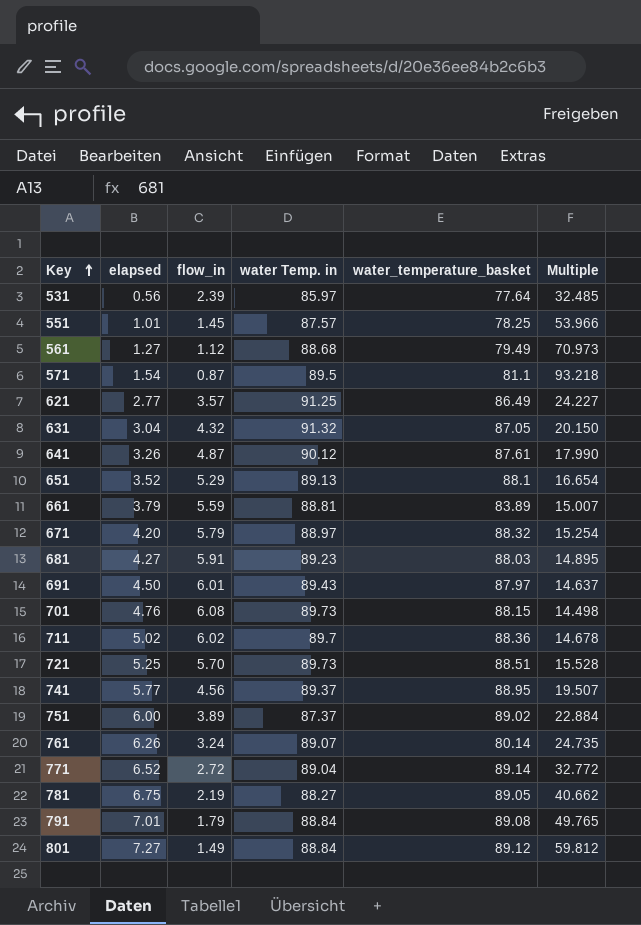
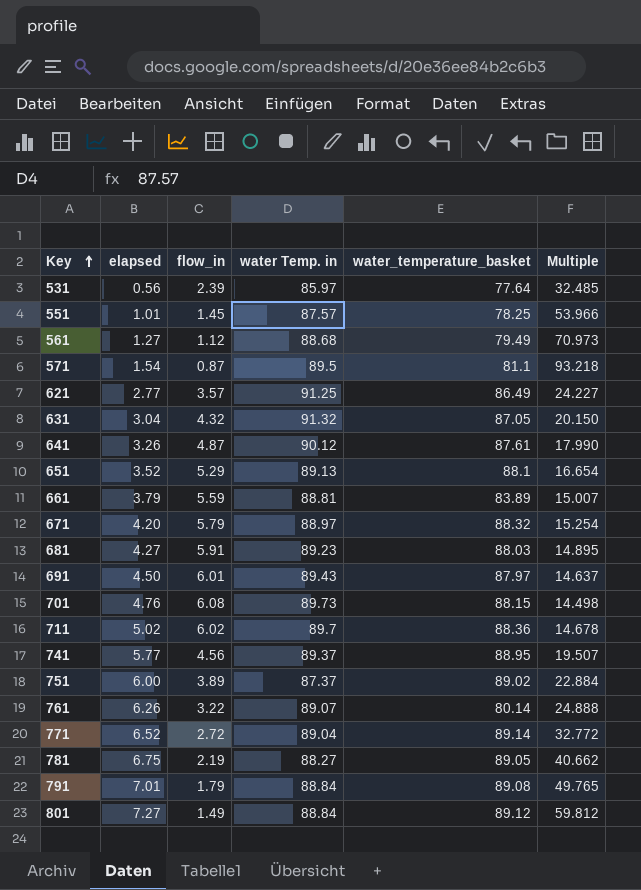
row 721: 5.25 | 5.70 | 89.73 | 88.51 | 15.528 -> none
761 | flow_in: 3.24 -> 3.22
761 | Multiple: 24.735 -> 24.888

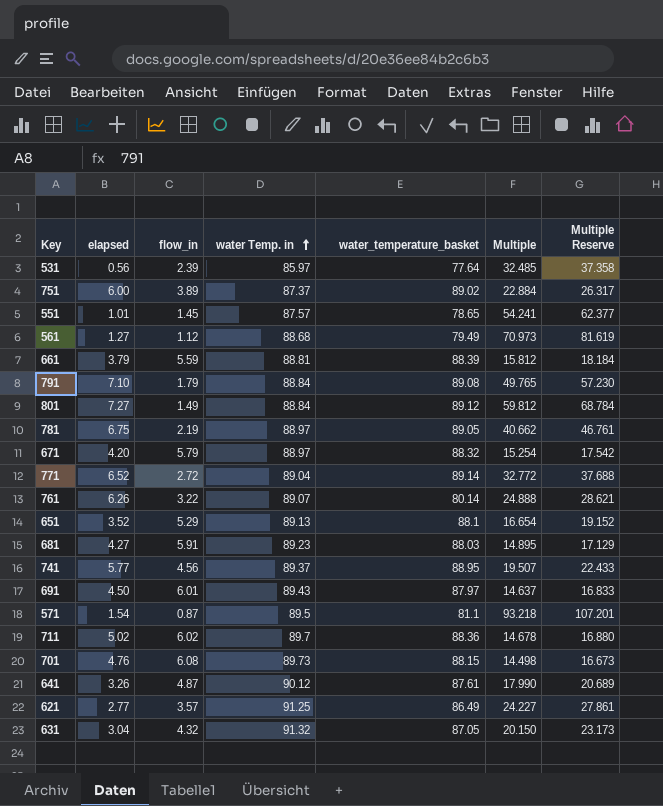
row order: Key ascending -> water Temp. in ascending
column Multiple Reserve | formula: none -> [Multiple] * 1.15
551 | water_temperature_basket: 78.25 -> 78.65
551 | Multiple: 53.966 -> 54.241
661 | water_temperature_basket: 83.89 -> 88.39
661 | Multiple: 15.007 -> 15.812
791 | elapsed: 7.01 -> 7.10
781 | water Temp. in: 88.27 -> 88.97

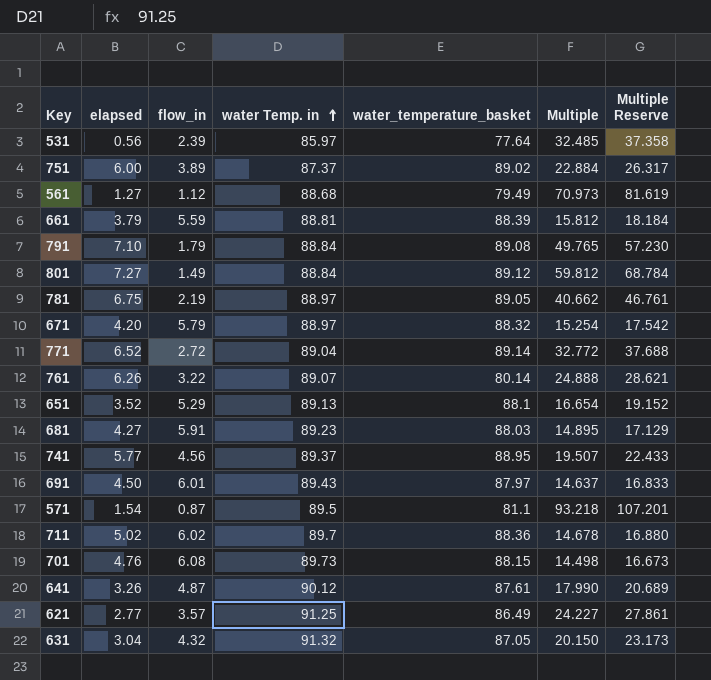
row 551: 1.01 | 1.45 | 87.57 | 78.65 | 54.241 | 62.377 -> none

